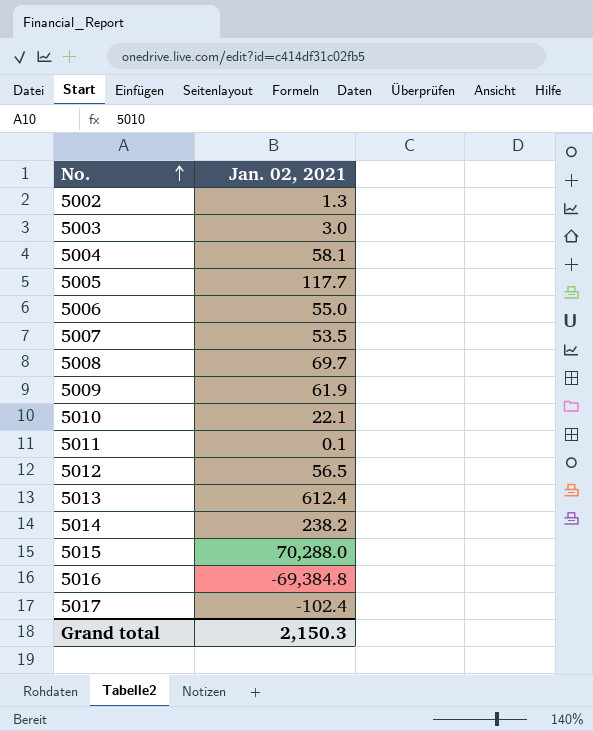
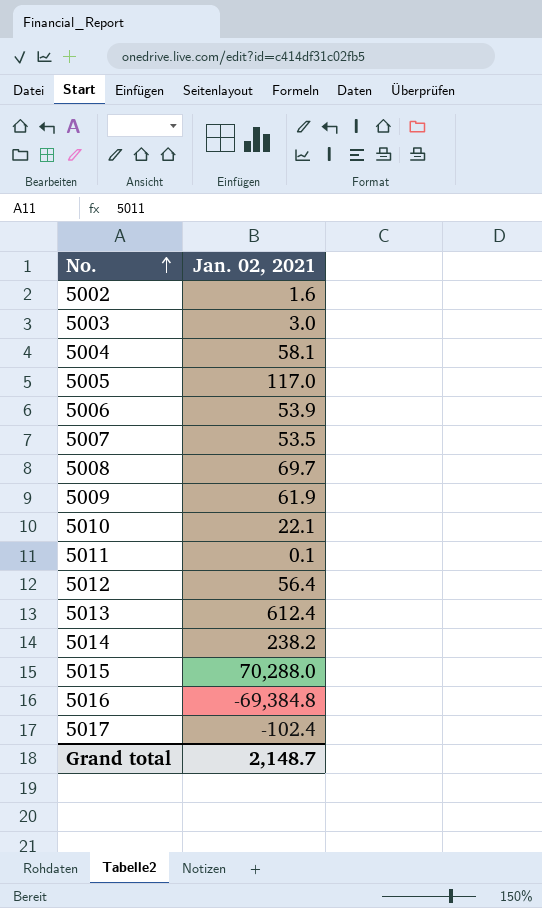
5002 | Jan. 02, 2021: 1.3 -> 1.6
5005 | Jan. 02, 2021: 117.7 -> 117.0
5006 | Jan. 02, 2021: 55.0 -> 53.9
5012 | Jan. 02, 2021: 56.5 -> 56.4
Grand total | Jan. 02, 2021: 2,150.3 -> 2,148.7

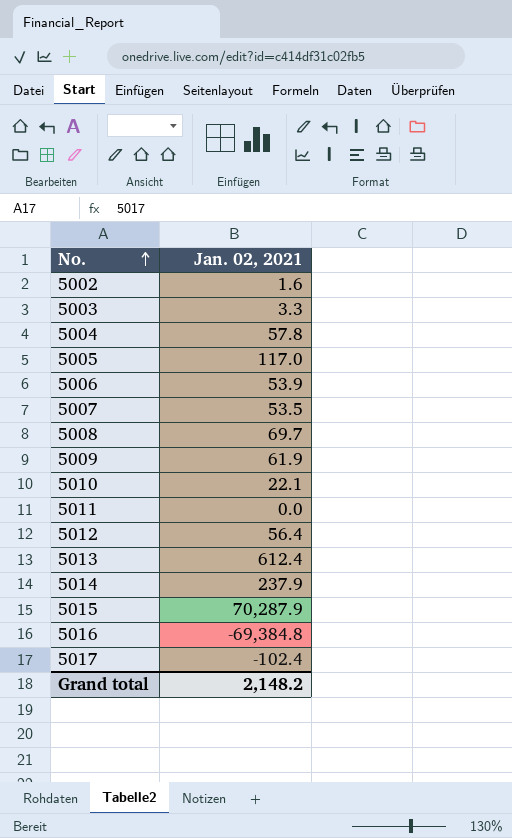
5003 | Jan. 02, 2021: 3.0 -> 3.3
5004 | Jan. 02, 2021: 58.1 -> 57.8
5011 | Jan. 02, 2021: 0.1 -> 0.0
5014 | Jan. 02, 2021: 238.2 -> 237.9
5015 | Jan. 02, 2021: 70,288.0 -> 70,287.9
Grand total | Jan. 02, 2021: 2,148.7 -> 2,148.2

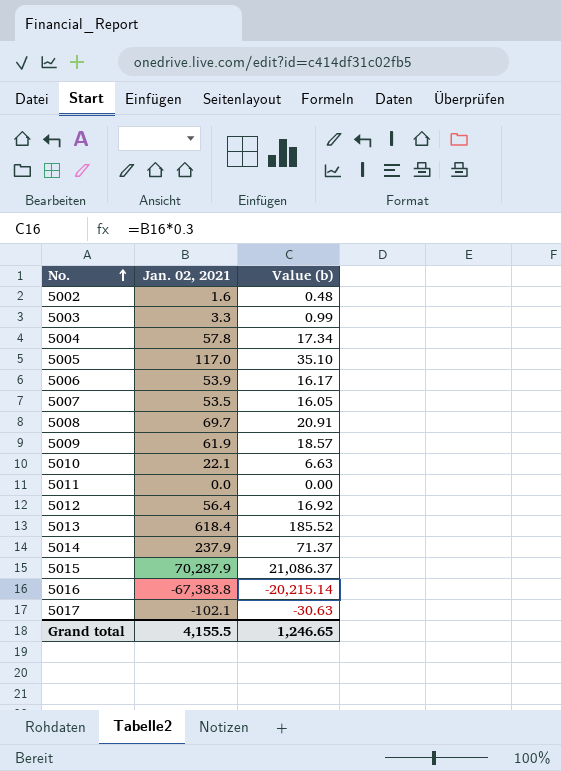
column Value (b) | formula: none -> [Jan. 02, 2021] * 0.3
5013 | Jan. 02, 2021: 612.4 -> 618.4
5016 | Jan. 02, 2021: -69,384.8 -> -67,383.8
5017 | Jan. 02, 2021: -102.4 -> -102.1
Grand total | Jan. 02, 2021: 2,148.2 -> 4,155.5

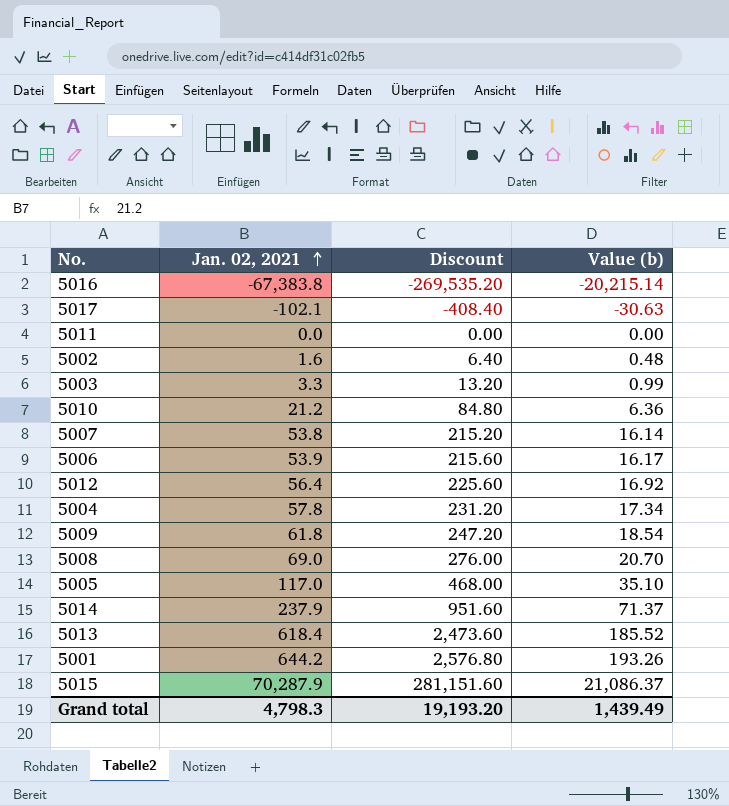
row order: No. ascending -> Jan. 02, 2021 ascending
column Discount | formula: none -> [Jan. 02, 2021] * 4
5010 | Jan. 02, 2021: 22.1 -> 21.2
5010 | Value (b): 6.63 -> 6.36
5007 | Jan. 02, 2021: 53.5 -> 53.8
5007 | Value (b): 16.05 -> 16.14
5009 | Jan. 02, 2021: 61.9 -> 61.8
5009 | Value (b): 18.57 -> 18.54
5008 | Jan. 02, 2021: 69.7 -> 69.0
5008 | Value (b): 20.91 -> 20.70
row 5001: none -> 644.2 | 2,576.80 | 193.26
Grand total | Jan. 02, 2021: 4,155.5 -> 4,798.3
Grand total | Value (b): 1,246.65 -> 1,439.49

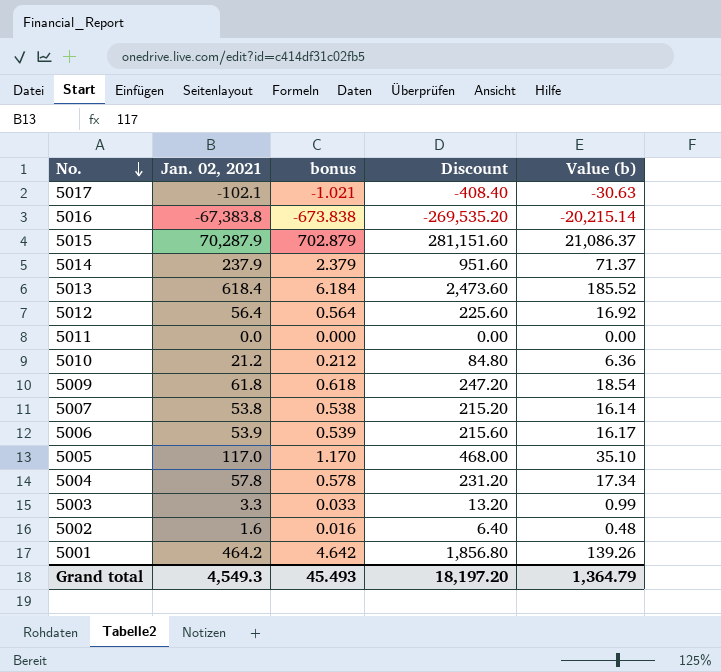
row order: Jan. 02, 2021 ascending -> No. descending
column bonus | formula: none -> [Jan. 02, 2021] * 0.01
row 5008: 69.0 | 276.00 | 20.70 -> none
5001 | Jan. 02, 2021: 644.2 -> 464.2
5001 | Discount: 2,576.80 -> 1,856.80
5001 | Value (b): 193.26 -> 139.26
Grand total | Jan. 02, 2021: 4,798.3 -> 4,549.3
Grand total | Discount: 19,193.20 -> 18,197.20
Grand total | Value (b): 1,439.49 -> 1,364.79

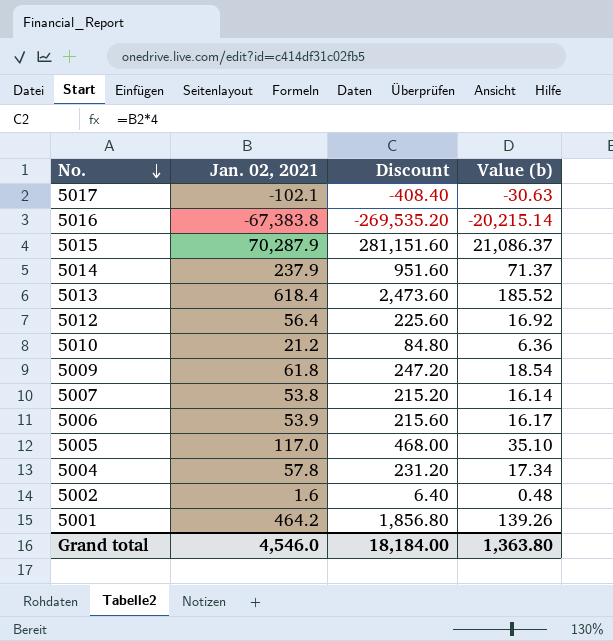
column bonus | formula: [Jan. 02, 2021] * 0.01 -> none
row 5011: 0.0 | 0.000 | 0.00 | 0.00 -> none
row 5003: 3.3 | 0.033 | 13.20 | 0.99 -> none
Grand total | Jan. 02, 2021: 4,549.3 -> 4,546.0
Grand total | Discount: 18,197.20 -> 18,184.00
Grand total | Value (b): 1,364.79 -> 1,363.80

